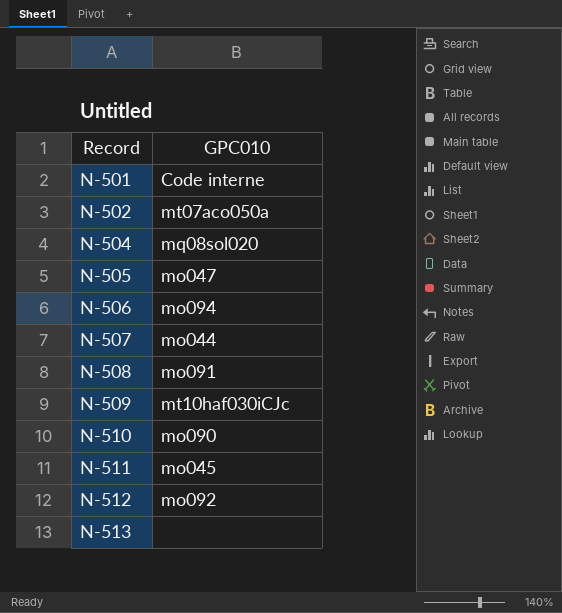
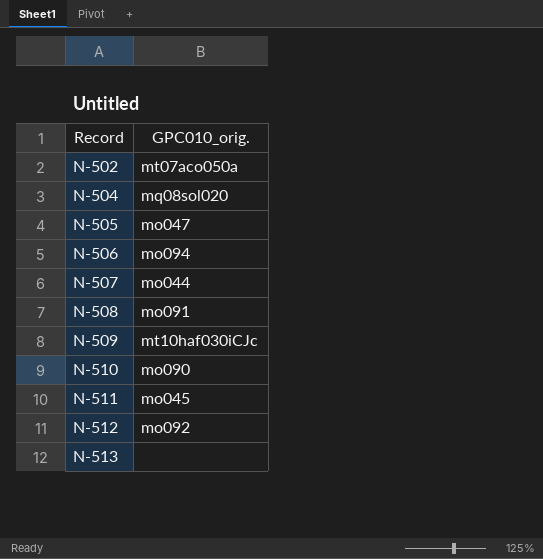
column name: GPC010 -> GPC010_orig.
row N-501: Code interne -> none

